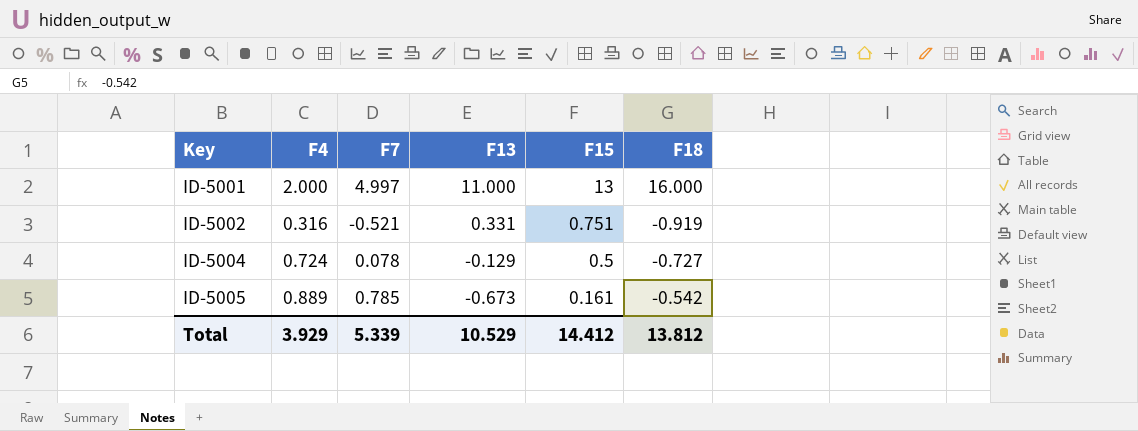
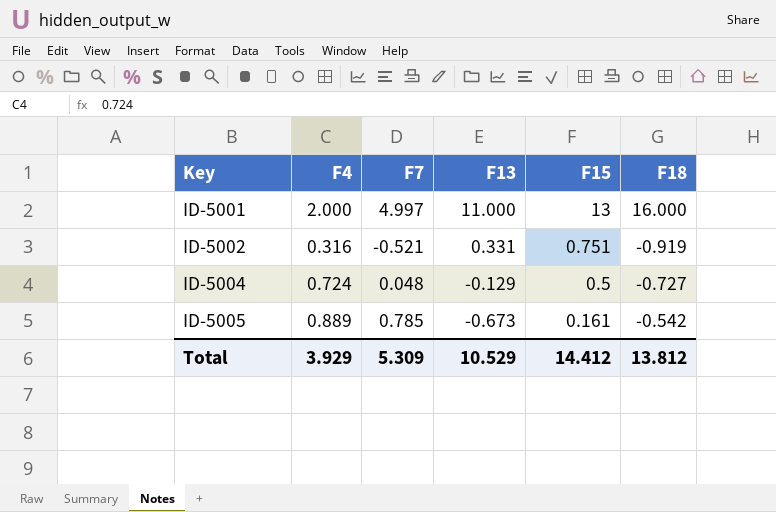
ID-5004 | F7: 0.078 -> 0.048
Total | F7: 5.339 -> 5.309

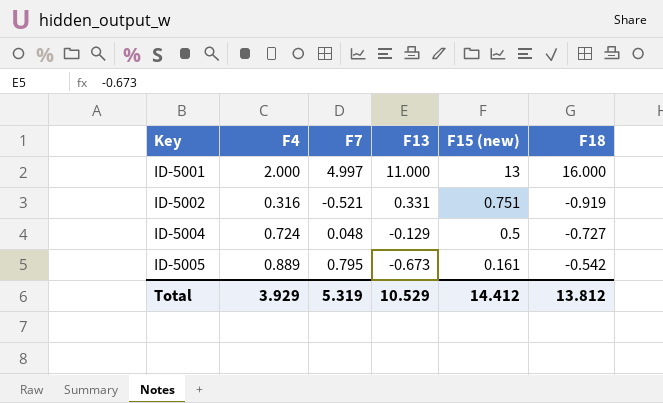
column name: F15 -> F15 (new)
ID-5005 | F7: 0.785 -> 0.795
Total | F7: 5.309 -> 5.319

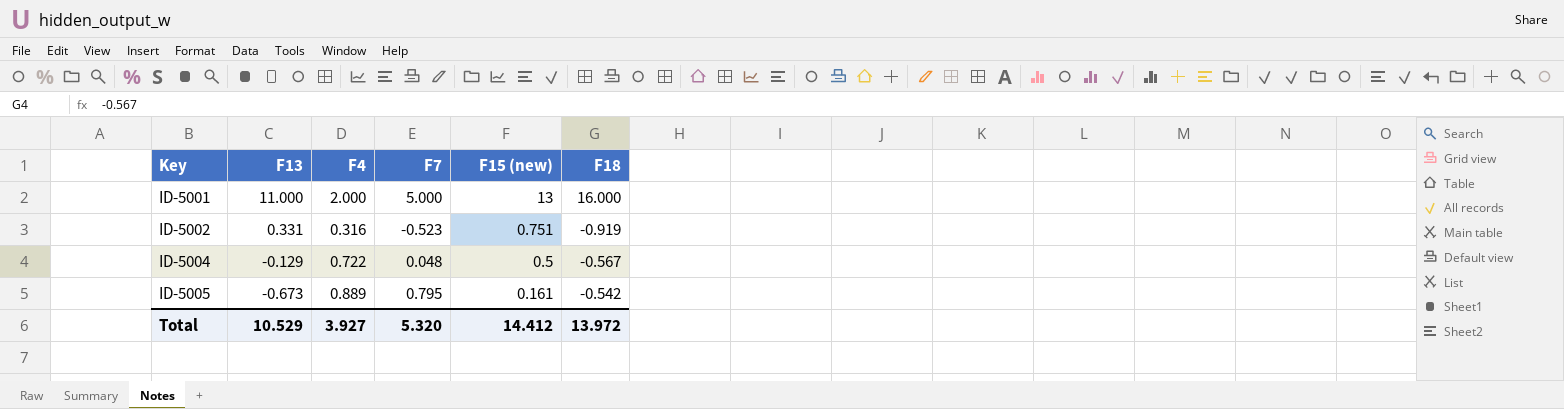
column F13 | position: 4 -> 2
ID-5001 | F7: 4.997 -> 5.000
ID-5002 | F7: -0.521 -> -0.523
ID-5004 | F4: 0.724 -> 0.722
ID-5004 | F18: -0.727 -> -0.567
Total | F4: 3.929 -> 3.927
Total | F7: 5.319 -> 5.320
Total | F18: 13.812 -> 13.972

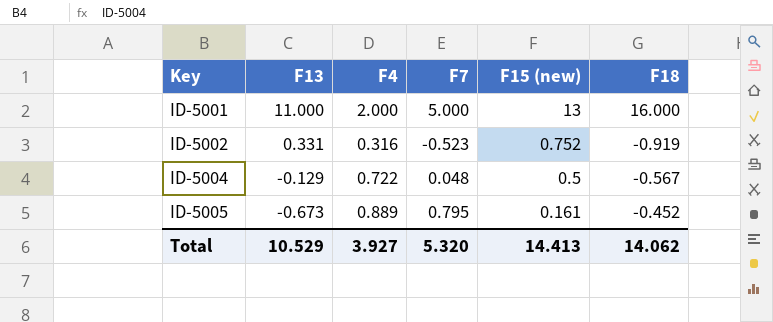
ID-5002 | F15 (new): 0.751 -> 0.752
ID-5005 | F18: -0.542 -> -0.452
Total | F15 (new): 14.412 -> 14.413
Total | F18: 13.972 -> 14.062

